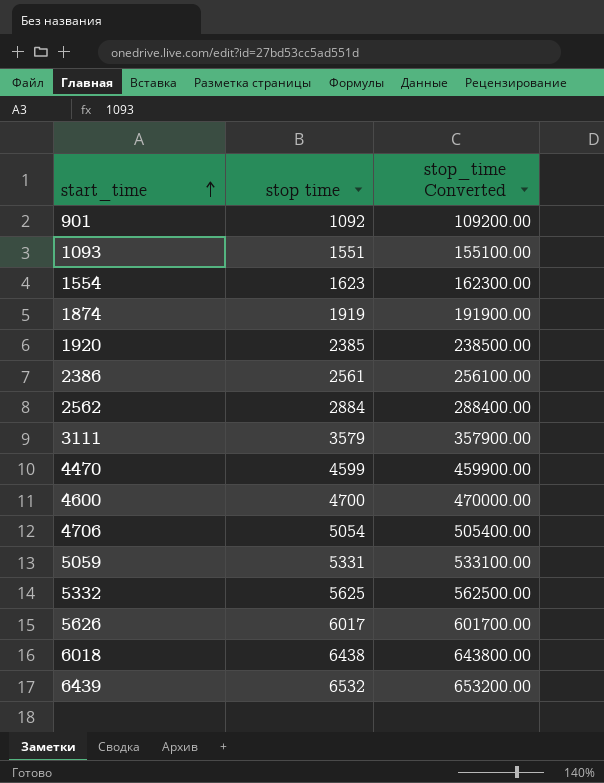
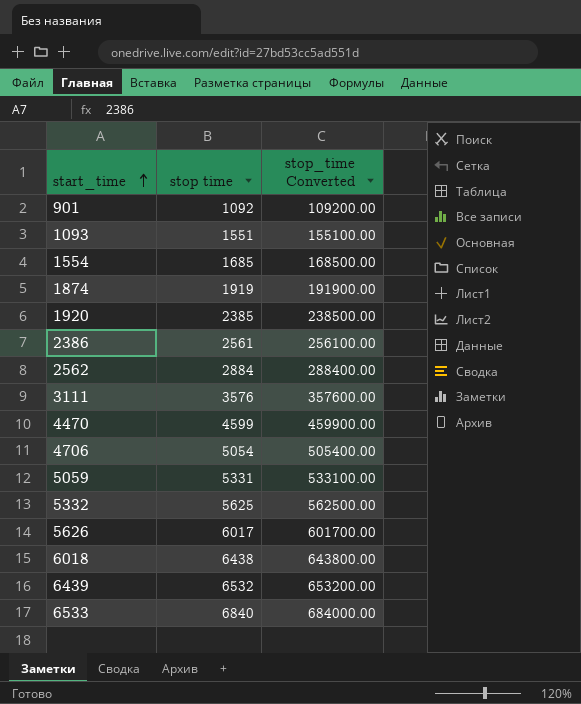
row 4600: 4700 | 470000.00 -> none
1554 | stop time: 1623 -> 1685
1554 | stop_time Converted: 162300.00 -> 168500.00
3111 | stop time: 3579 -> 3576
3111 | stop_time Converted: 357900.00 -> 357600.00
row 6533: none -> 6840 | 684000.00

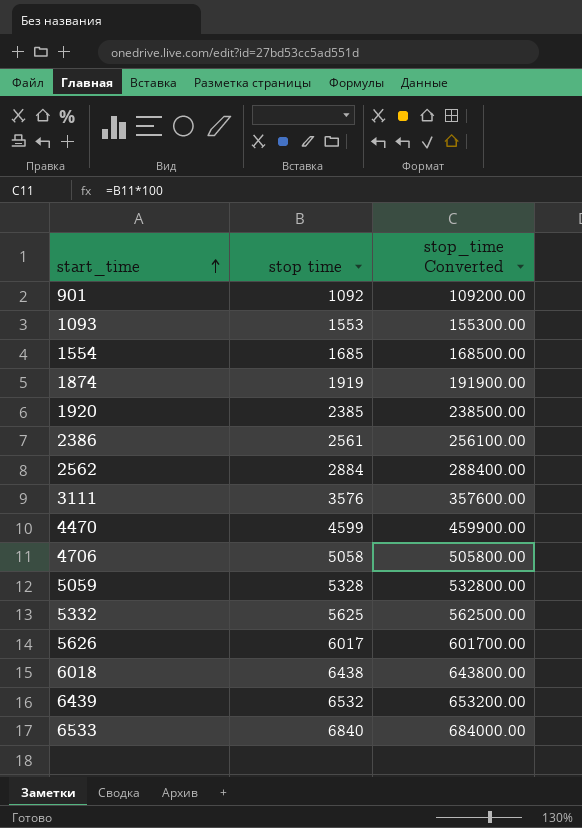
1093 | stop time: 1551 -> 1553
1093 | stop_time Converted: 155100.00 -> 155300.00
4706 | stop time: 5054 -> 5058
4706 | stop_time Converted: 505400.00 -> 505800.00
5059 | stop time: 5331 -> 5328
5059 | stop_time Converted: 533100.00 -> 532800.00

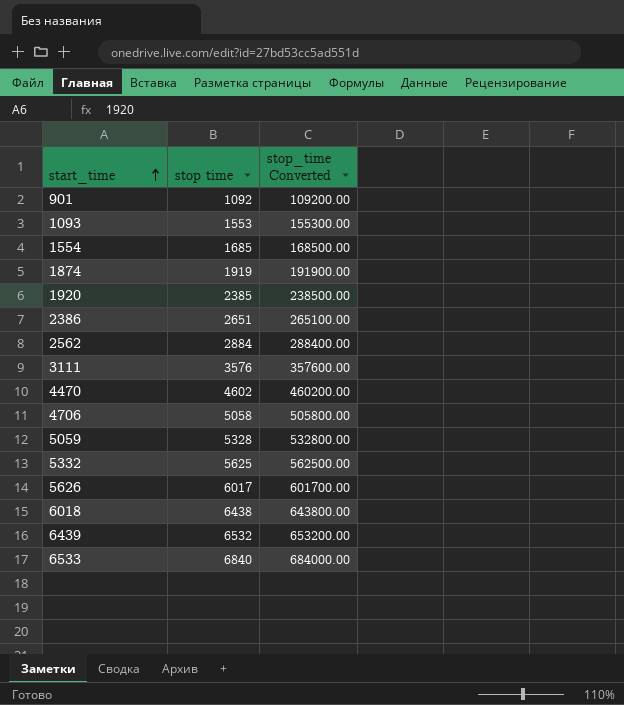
2386 | stop time: 2561 -> 2651
2386 | stop_time Converted: 256100.00 -> 265100.00
4470 | stop time: 4599 -> 4602
4470 | stop_time Converted: 459900.00 -> 460200.00

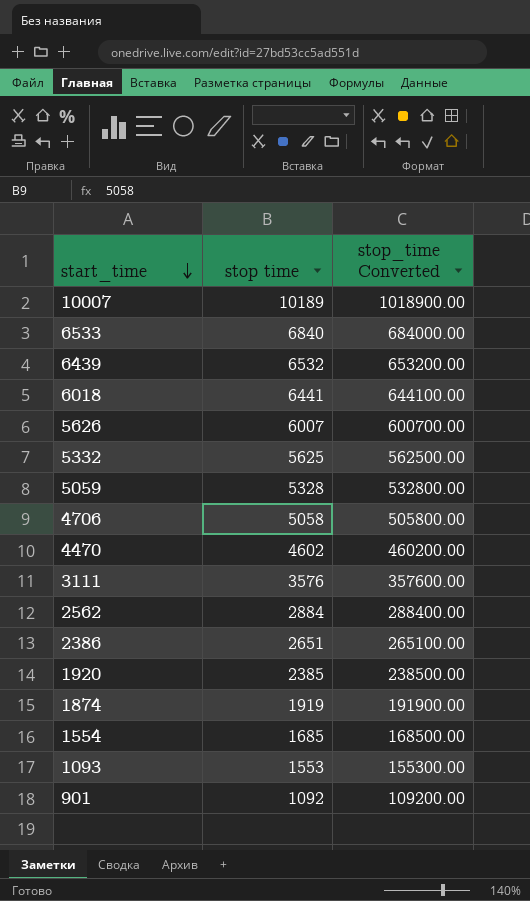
row order: start_time ascending -> start_time descending
row 10007: none -> 10189 | 1018900.00
6018 | stop time: 6438 -> 6441
6018 | stop_time Converted: 643800.00 -> 644100.00
5626 | stop time: 6017 -> 6007
5626 | stop_time Converted: 601700.00 -> 600700.00

